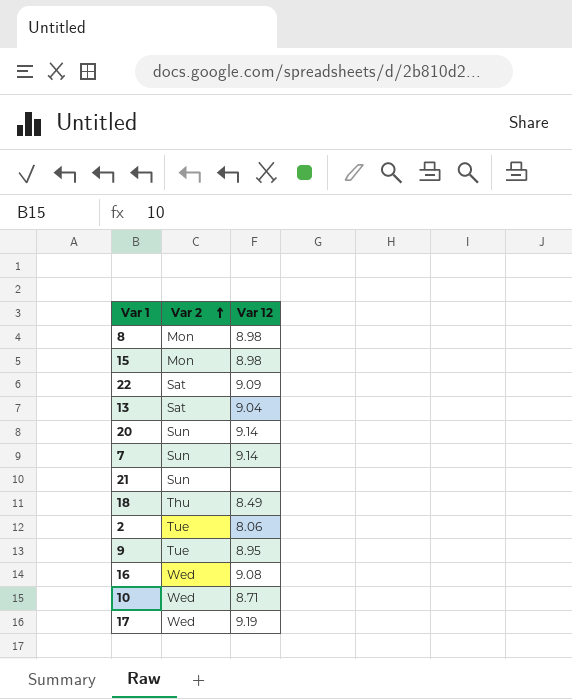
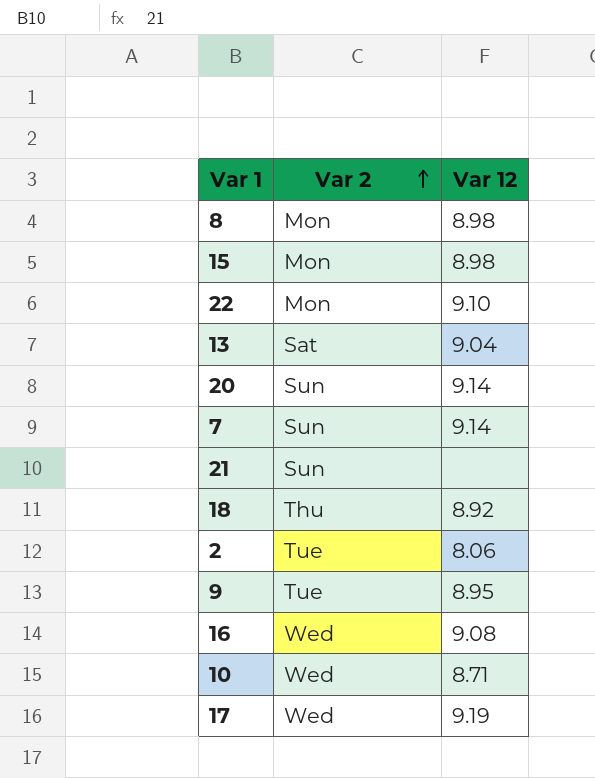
22 | Var 2: Sat -> Mon
22 | Var 12: 9.09 -> 9.10
18 | Var 12: 8.49 -> 8.92

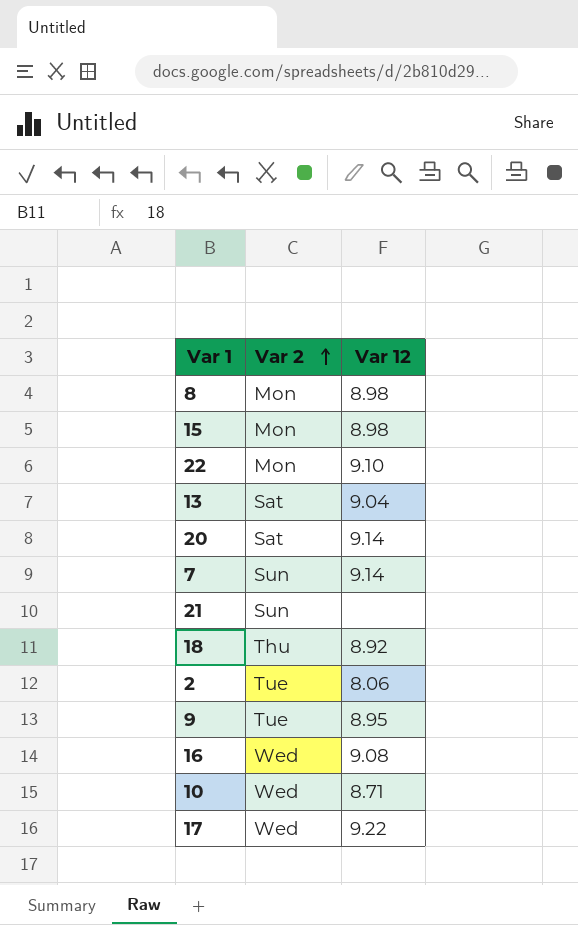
20 | Var 2: Sun -> Sat
17 | Var 12: 9.19 -> 9.22

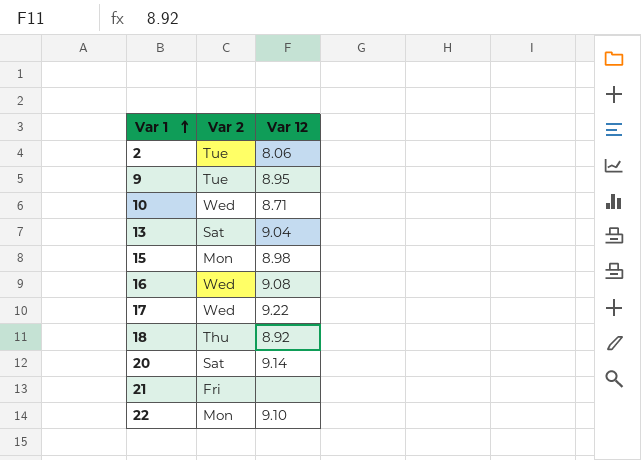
row order: Var 2 ascending -> Var 1 ascending
row 8: Mon | 8.98 -> none
row 7: Sun | 9.14 -> none
21 | Var 2: Sun -> Fri

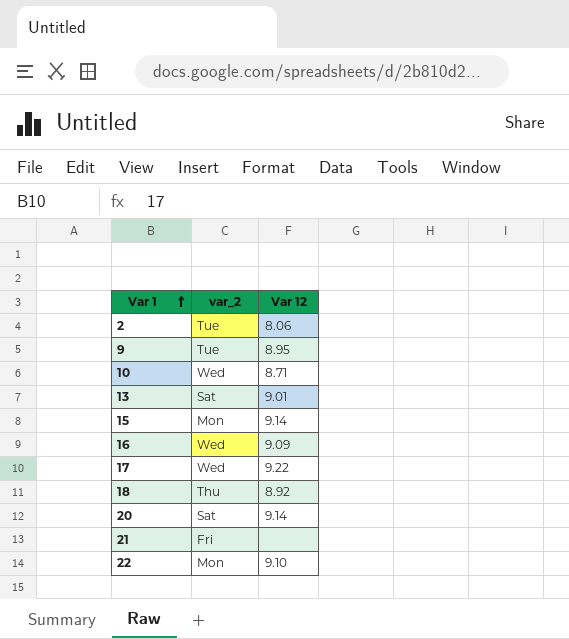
column name: Var 2 -> var_2
13 | Var 12: 9.04 -> 9.01
15 | Var 12: 8.98 -> 9.14
16 | Var 12: 9.08 -> 9.09

